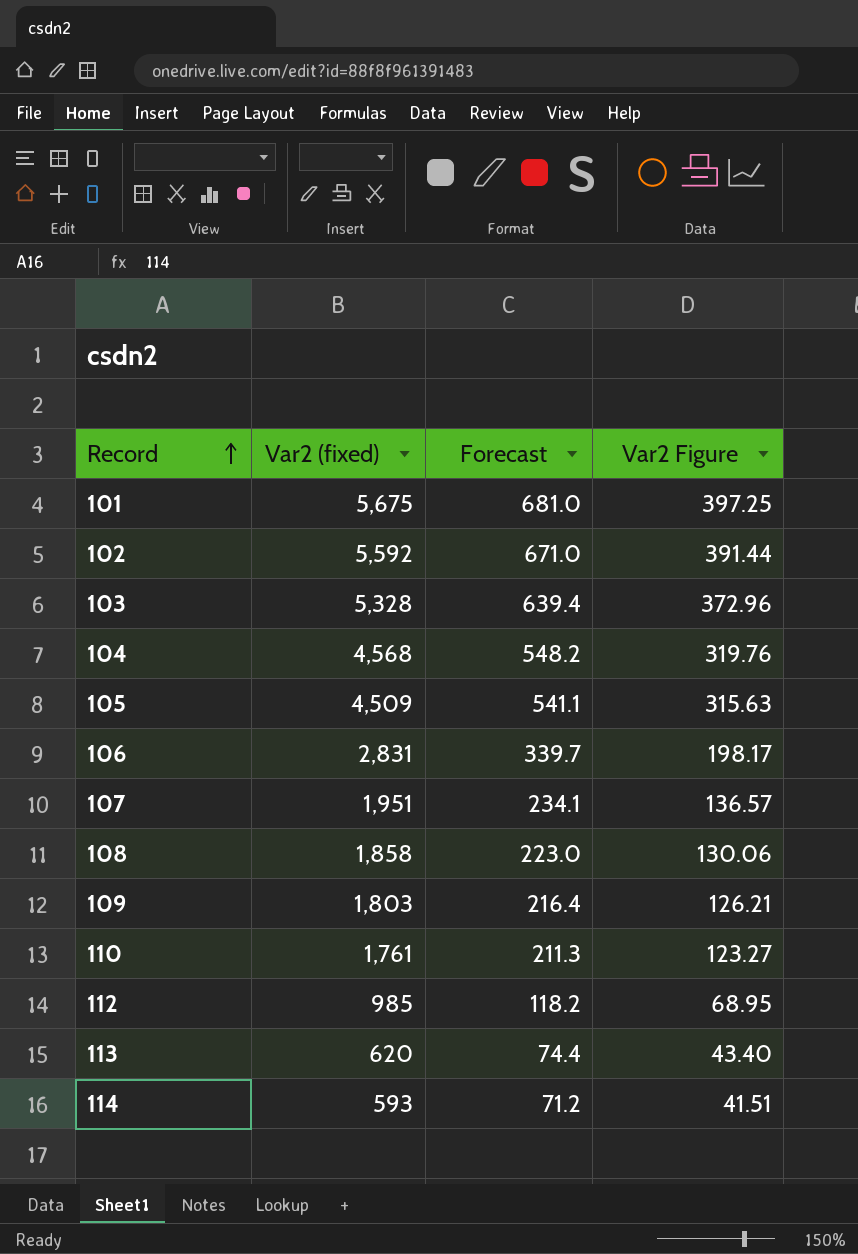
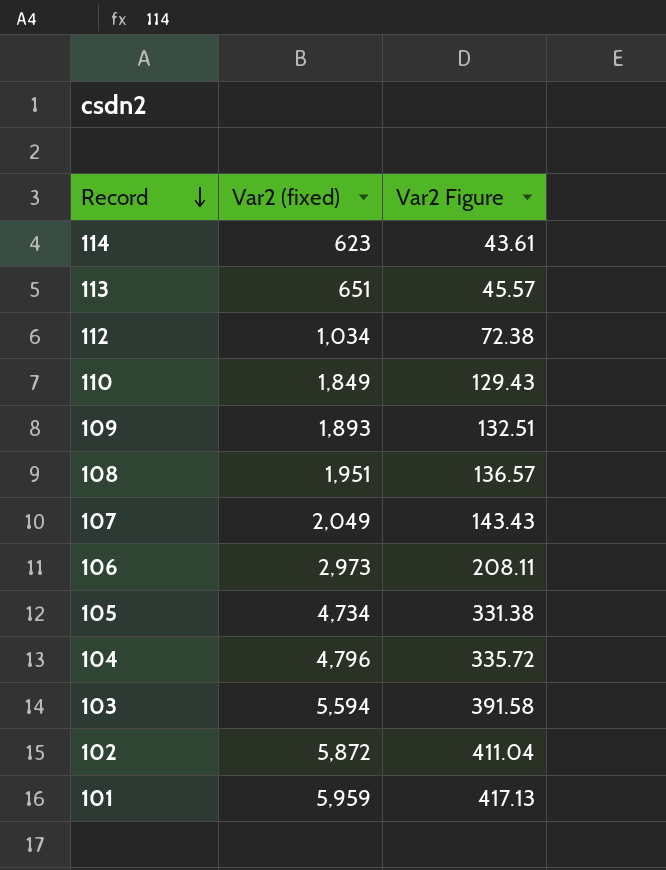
row order: Record ascending -> Record descending
column Forecast | formula: [Var2 (fixed)] * 0.12 -> none
114 | Var2 (fixed): 593 -> 623
114 | Var2 Figure: 41.51 -> 43.61
113 | Var2 (fixed): 620 -> 651
113 | Var2 Figure: 43.40 -> 45.57
112 | Var2 (fixed): 985 -> 1,034
112 | Var2 Figure: 68.95 -> 72.38
110 | Var2 (fixed): 1,761 -> 1,849
110 | Var2 Figure: 123.27 -> 129.43
109 | Var2 (fixed): 1,803 -> 1,893
109 | Var2 Figure: 126.21 -> 132.51
108 | Var2 (fixed): 1,858 -> 1,951
108 | Var2 Figure: 130.06 -> 136.57
107 | Var2 (fixed): 1,951 -> 2,049
107 | Var2 Figure: 136.57 -> 143.43
106 | Var2 (fixed): 2,831 -> 2,973
106 | Var2 Figure: 198.17 -> 208.11
105 | Var2 (fixed): 4,509 -> 4,734
105 | Var2 Figure: 315.63 -> 331.38
104 | Var2 (fixed): 4,568 -> 4,796
104 | Var2 Figure: 319.76 -> 335.72
103 | Var2 (fixed): 5,328 -> 5,594
103 | Var2 Figure: 372.96 -> 391.58
102 | Var2 (fixed): 5,592 -> 5,872
102 | Var2 Figure: 391.44 -> 411.04
101 | Var2 (fixed): 5,675 -> 5,959
101 | Var2 Figure: 397.25 -> 417.13

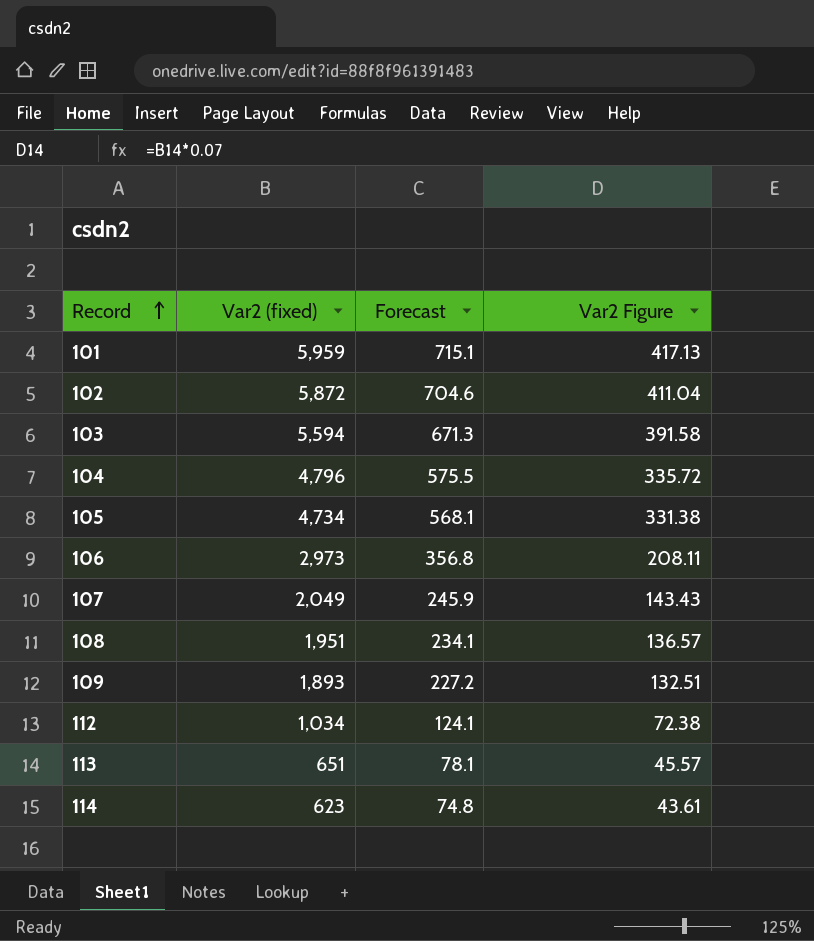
row order: Record descending -> Record ascending
column Forecast | formula: none -> [Var2 (fixed)] * 0.12
row 110: 1,849 | 129.43 -> none

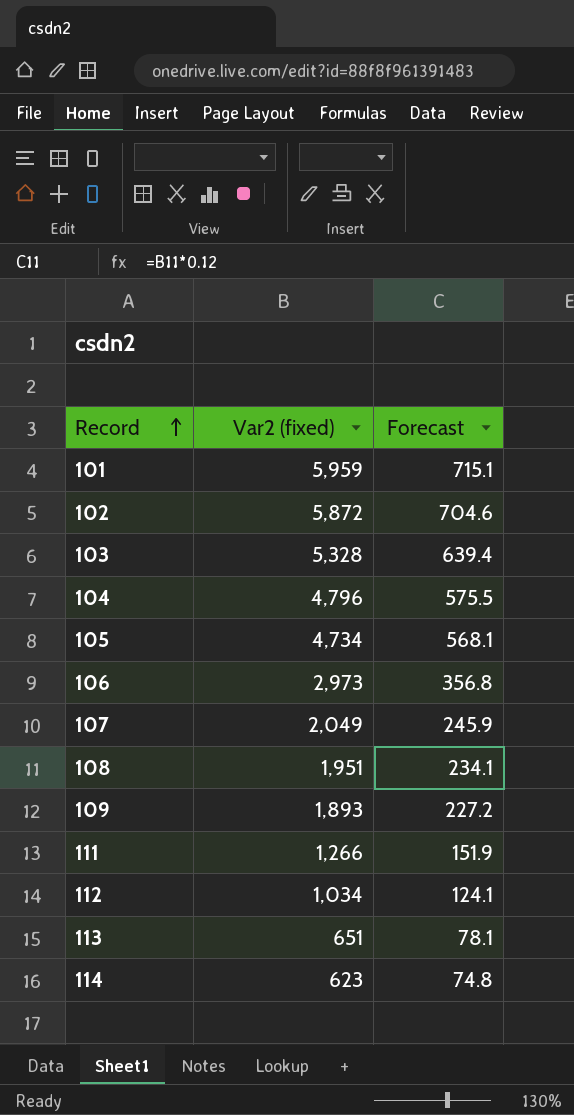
column Var2 Figure | formula: [Var2 (fixed)] * 0.07 -> none
103 | Var2 (fixed): 5,594 -> 5,328
103 | Forecast: 671.3 -> 639.4
row 111: none -> 1,266 | 151.9

